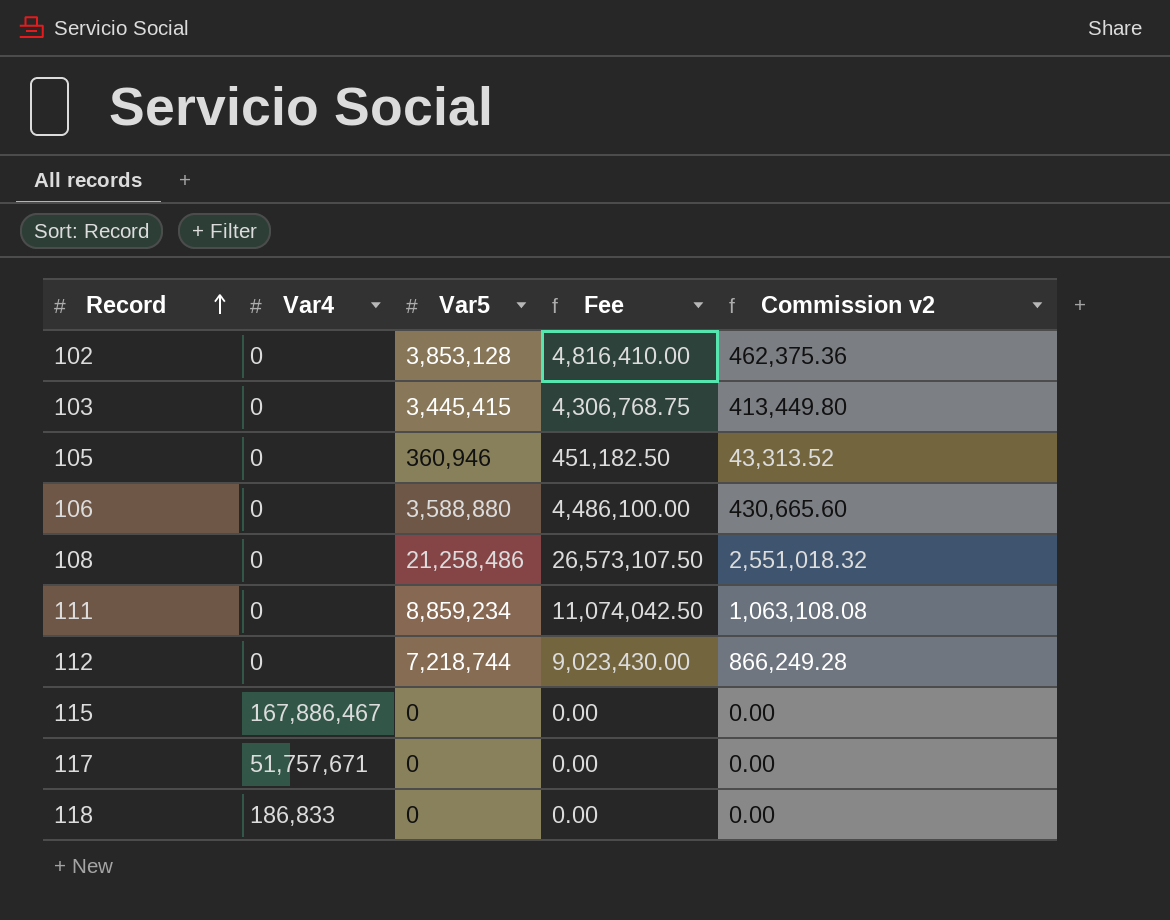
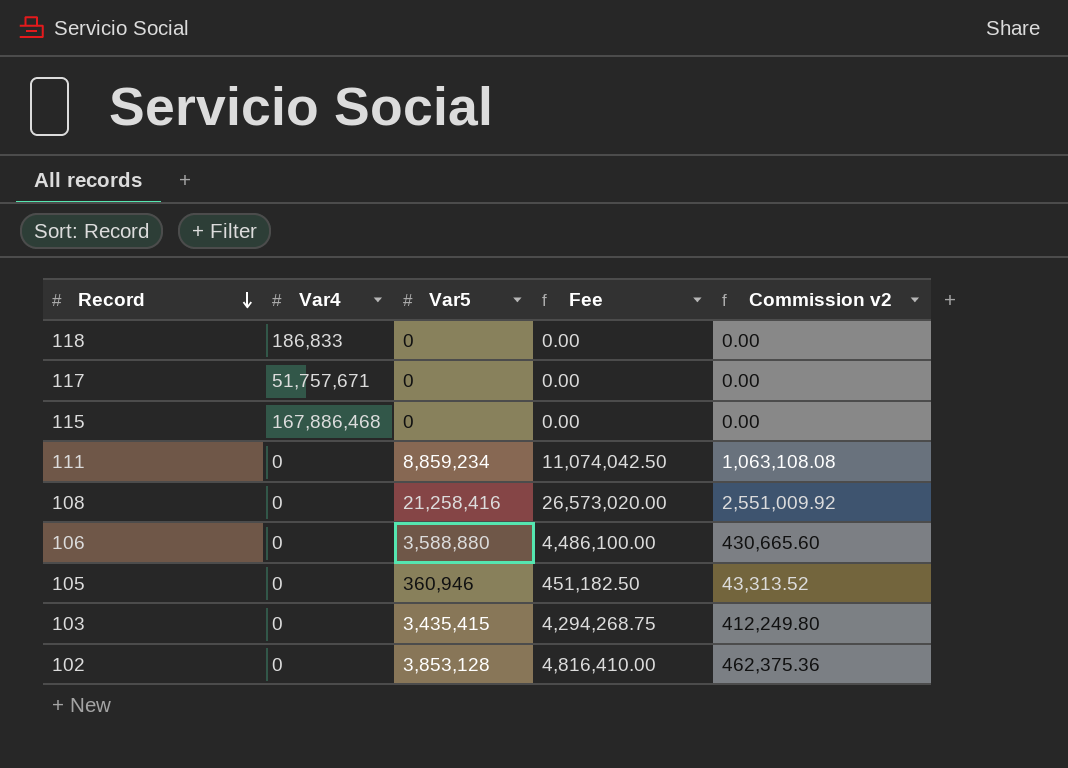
row order: Record ascending -> Record descending
row 112: 0 | 7,218,744 | 9,023,430.00 | 866,249.28 -> none
115 | Var4: 167,886,467 -> 167,886,468
108 | Var5: 21,258,486 -> 21,258,416
108 | Fee: 26,573,107.50 -> 26,573,020.00
108 | Commission v2: 2,551,018.32 -> 2,551,009.92
103 | Var5: 3,445,415 -> 3,435,415
103 | Fee: 4,306,768.75 -> 4,294,268.75
103 | Commission v2: 413,449.80 -> 412,249.80

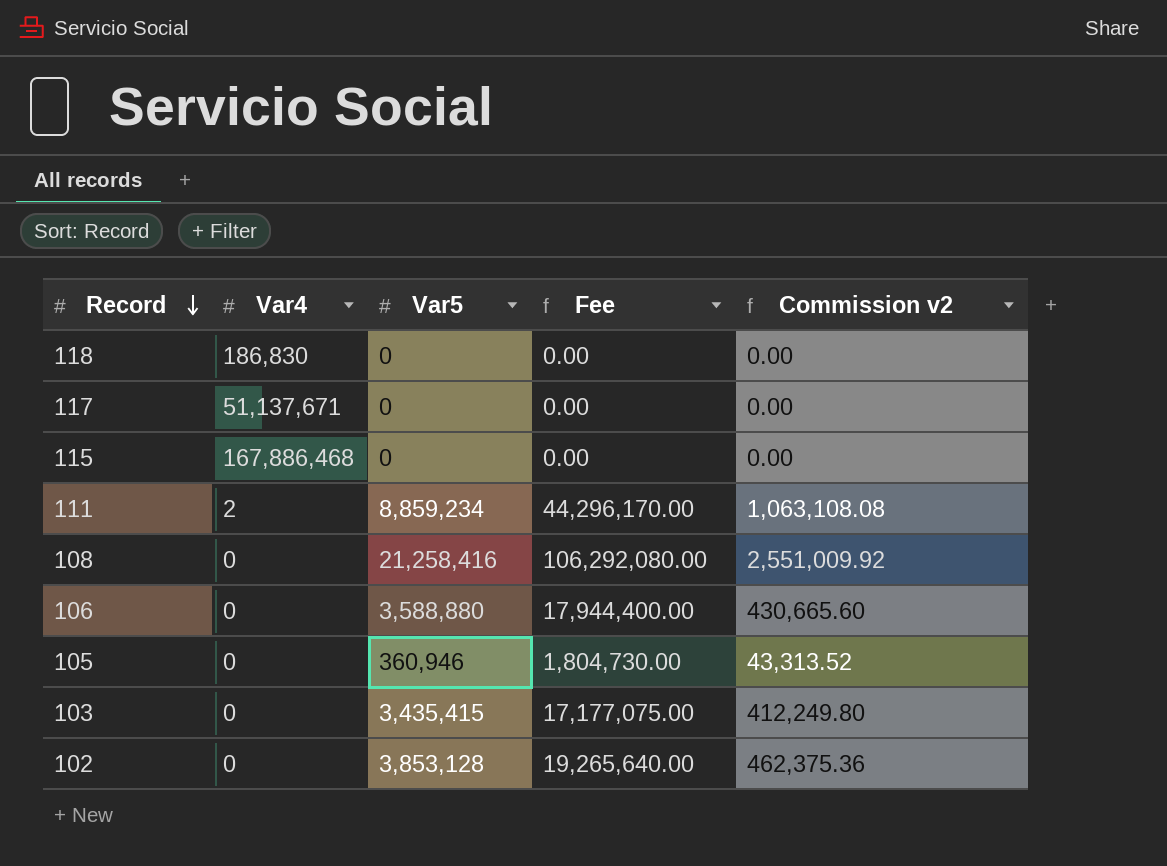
column Fee | formula: [Var5] * 1.25 -> [Var5] * 5
118 | Var4: 186,833 -> 186,830
117 | Var4: 51,757,671 -> 51,137,671
111 | Var4: 0 -> 2

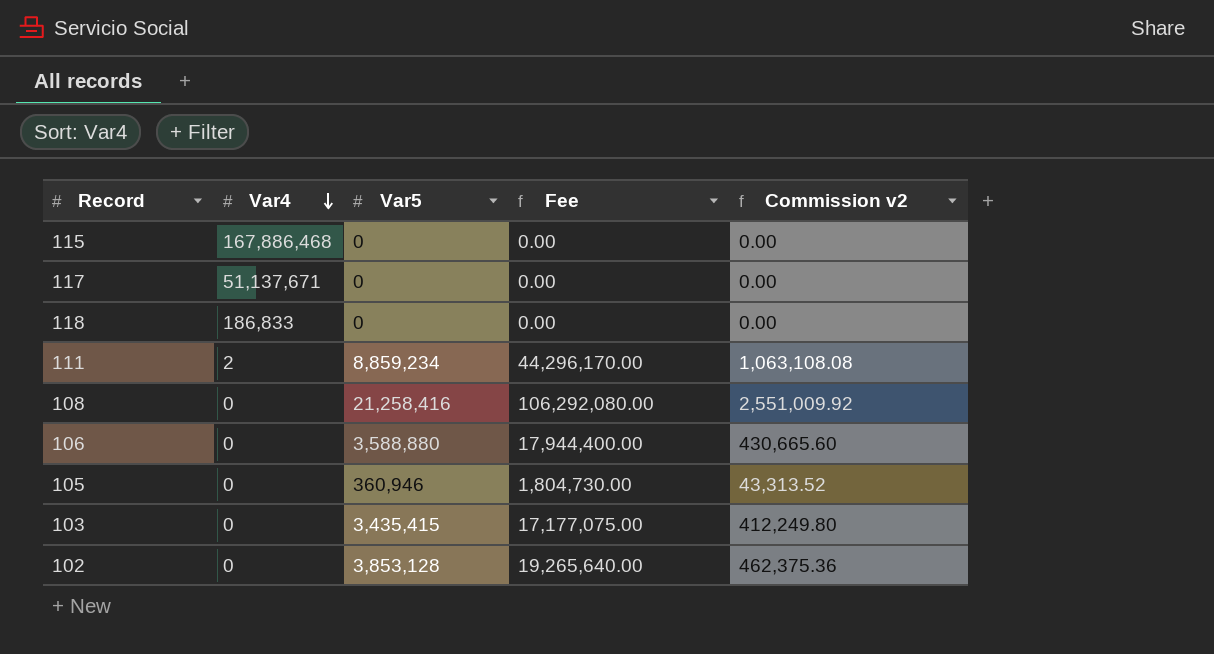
row order: Record descending -> Var4 descending
118 | Var4: 186,830 -> 186,833

